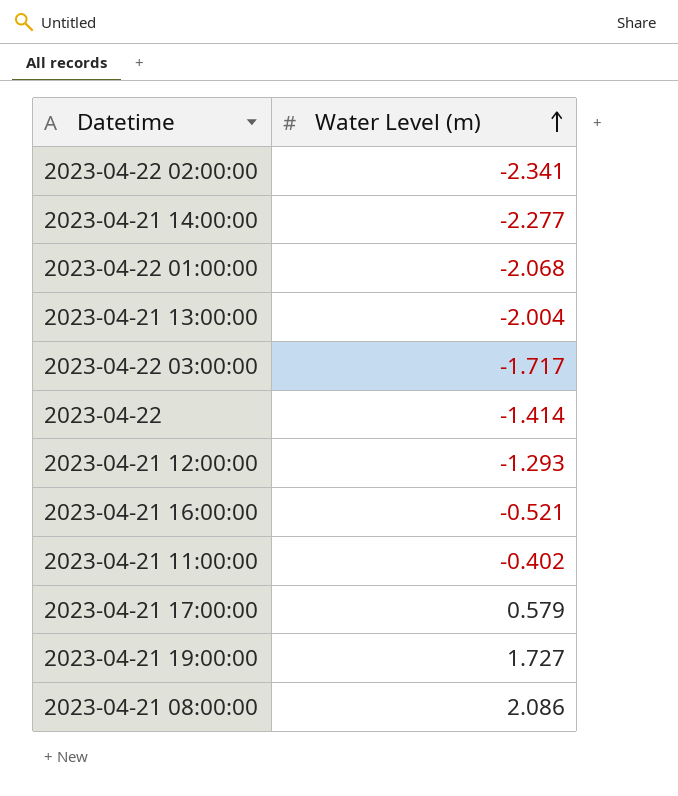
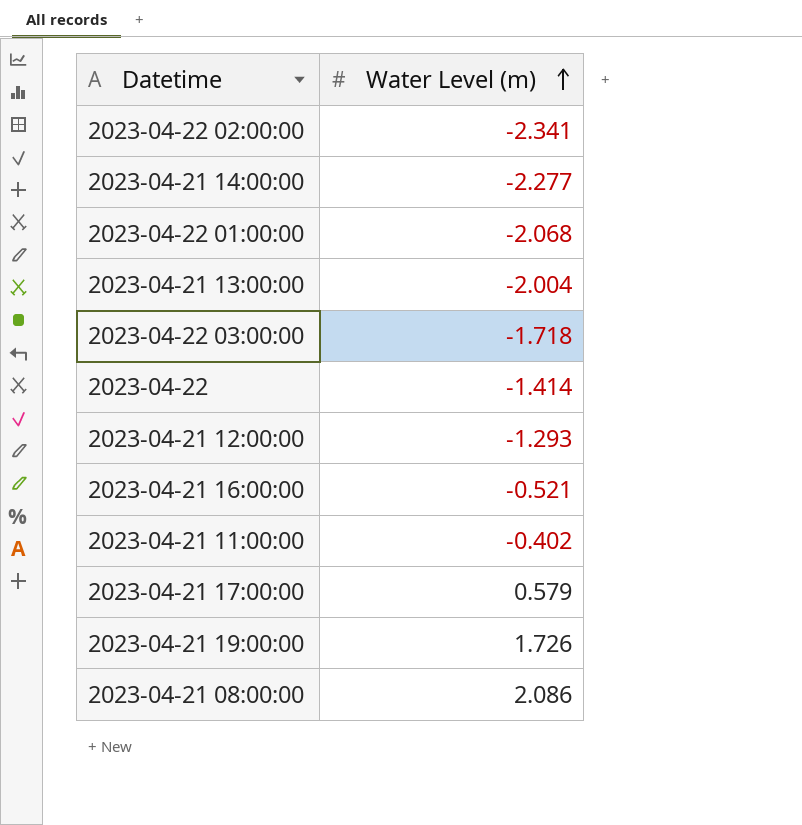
2023-04-22 03:00:00 | Water Level (m): -1.717 -> -1.718
2023-04-21 19:00:00 | Water Level (m): 1.727 -> 1.726

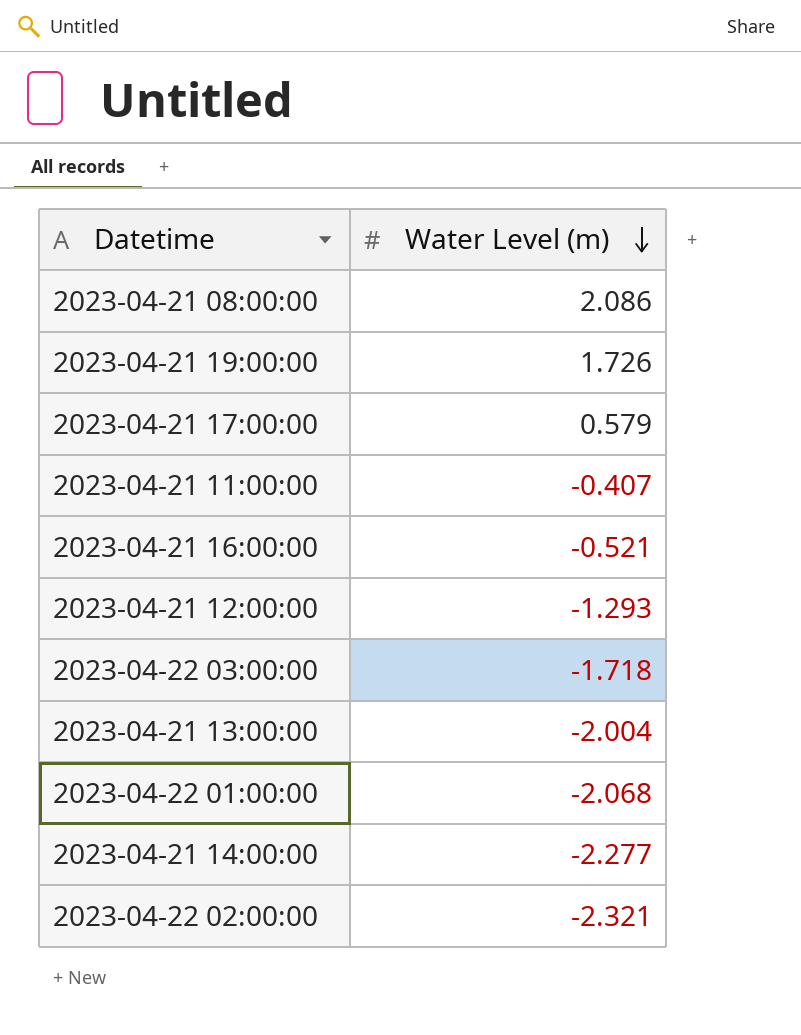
row order: Water Level (m) ascending -> Water Level (m) descending
row 2023-04-22: -1.414 -> none
2023-04-21 11:00:00 | Water Level (m): -0.402 -> -0.407
2023-04-22 02:00:00 | Water Level (m): -2.341 -> -2.321

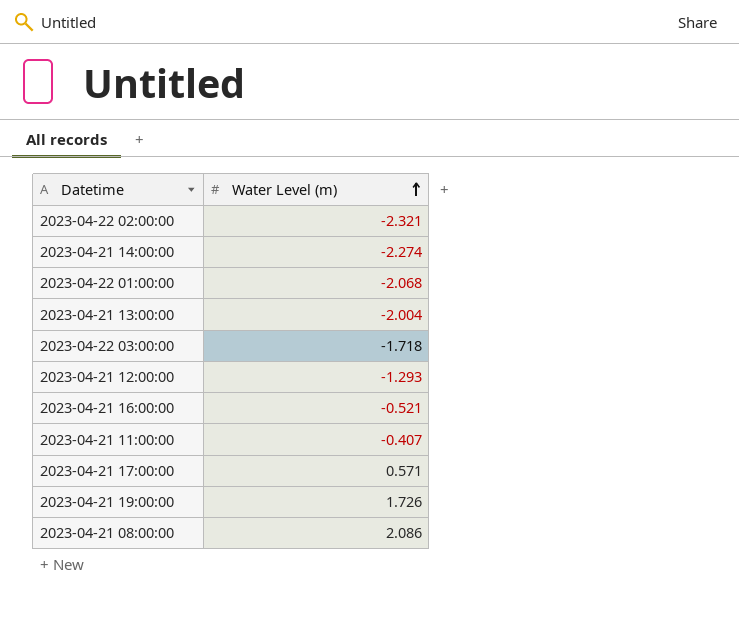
row order: Water Level (m) descending -> Water Level (m) ascending
2023-04-21 14:00:00 | Water Level (m): -2.277 -> -2.274
2023-04-21 17:00:00 | Water Level (m): 0.579 -> 0.571

